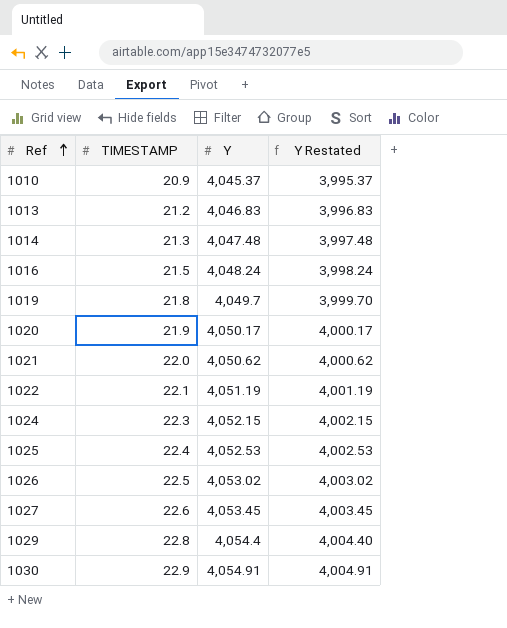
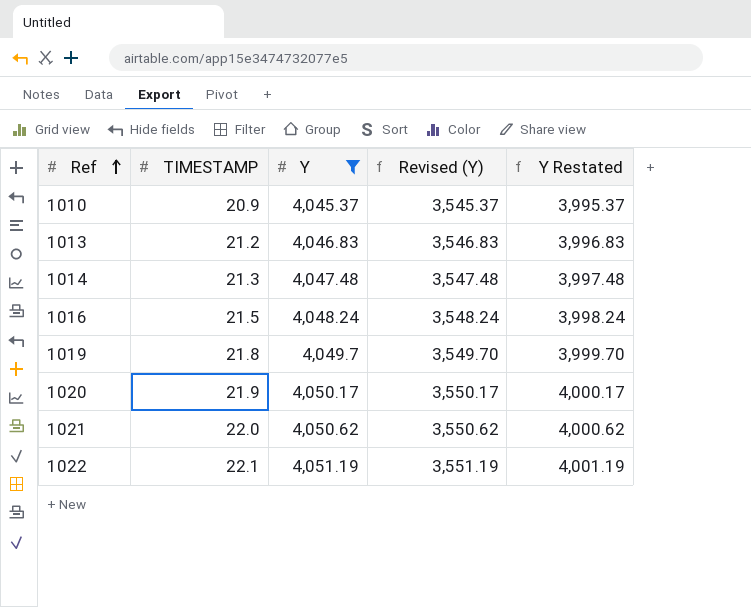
filter: none -> Y <= 4,051.19
column Revised (Y) | formula: none -> [Y] - 500

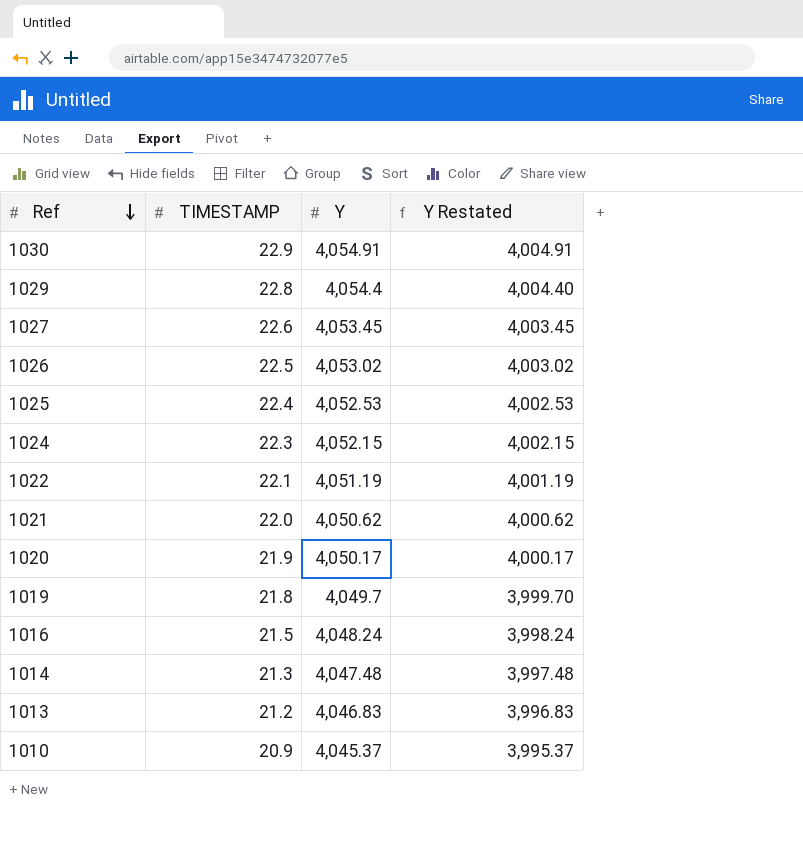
filter: Y <= 4,051.19 -> none
row order: Ref ascending -> Ref descending
column Revised (Y) | formula: [Y] - 500 -> none

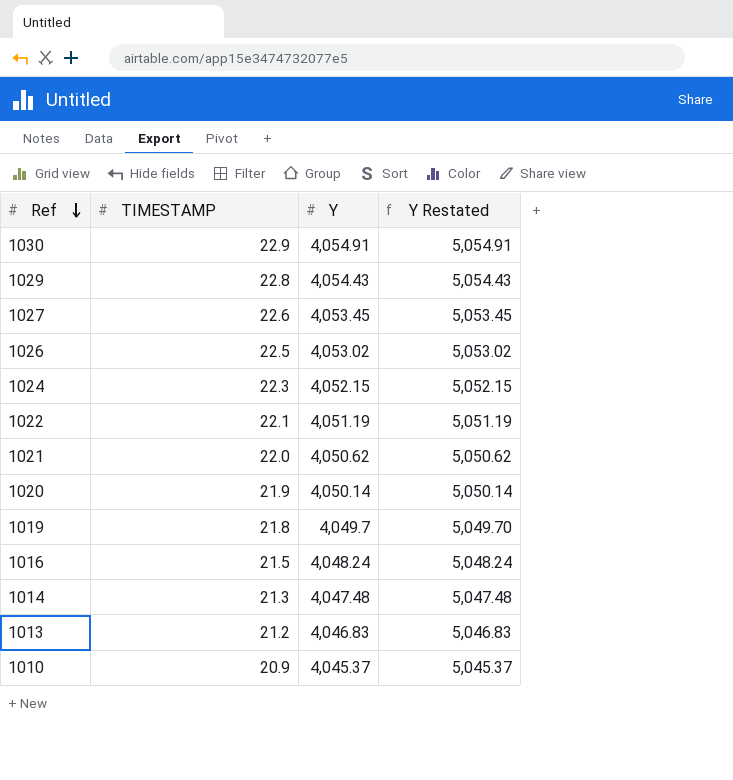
column Y Restated | formula: [Y] - 50 -> [Y] + 1000
row 1025: 22.4 | 4,052.53 | 4,002.53 -> none
1029 | Y: 4,054.4 -> 4,054.43
1020 | Y: 4,050.17 -> 4,050.14

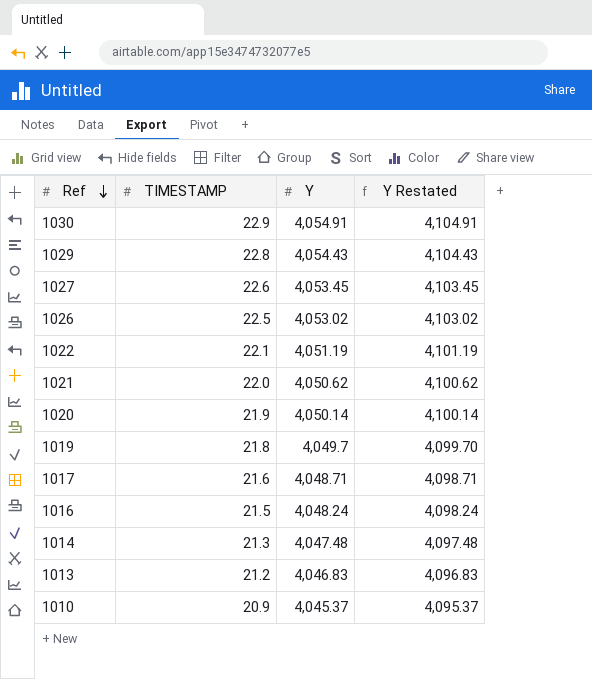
column Y Restated | formula: [Y] + 1000 -> [Y] + 50
row 1024: 22.3 | 4,052.15 | 5,052.15 -> none
row 1017: none -> 21.6 | 4,048.71 | 4,098.71

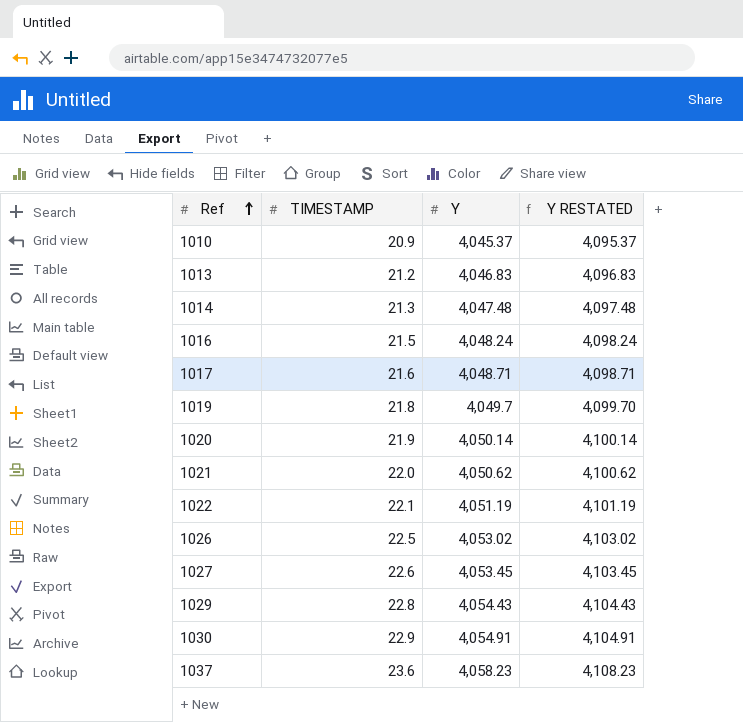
row order: Ref descending -> Ref ascending
column name: Y Restated -> Y RESTATED
row 1037: none -> 23.6 | 4,058.23 | 4,108.23

